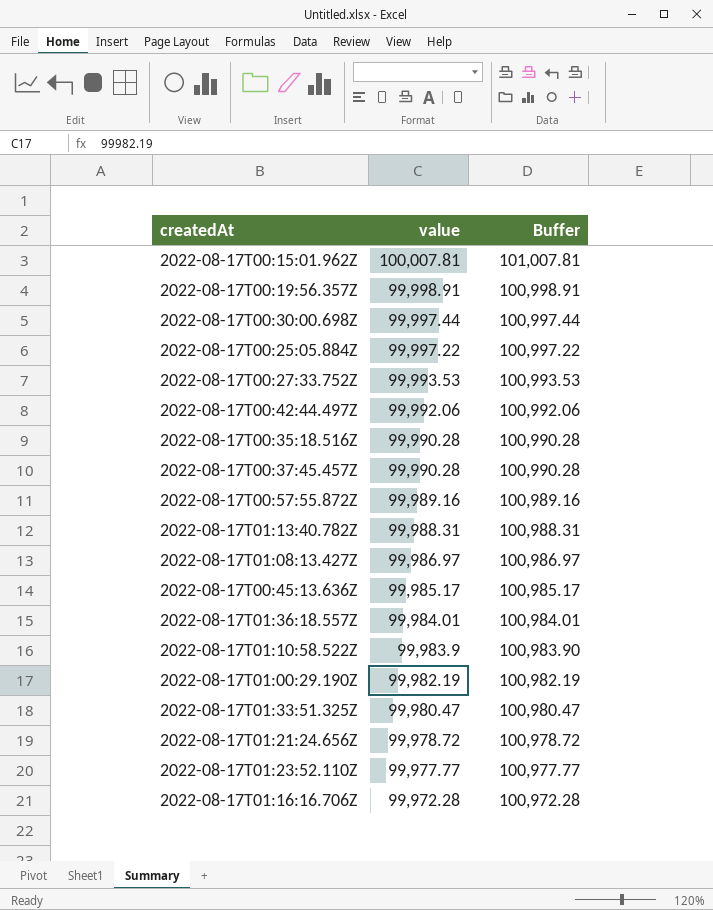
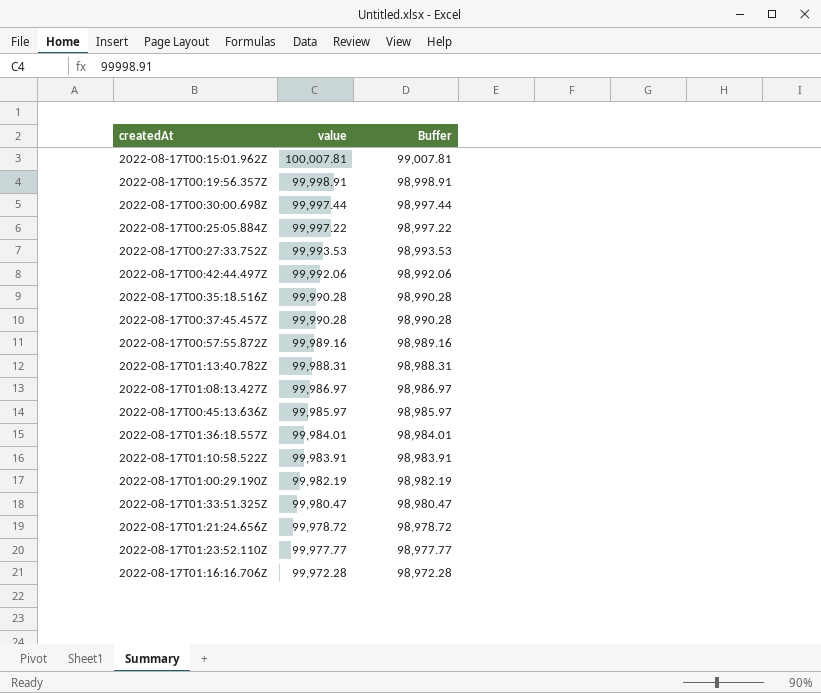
column Buffer | formula: [value] + 1000 -> [value] - 1000
2022-08-17T00:45:13.636Z | value: 99,985.17 -> 99,985.97
2022-08-17T01:10:58.522Z | value: 99,983.9 -> 99,983.91

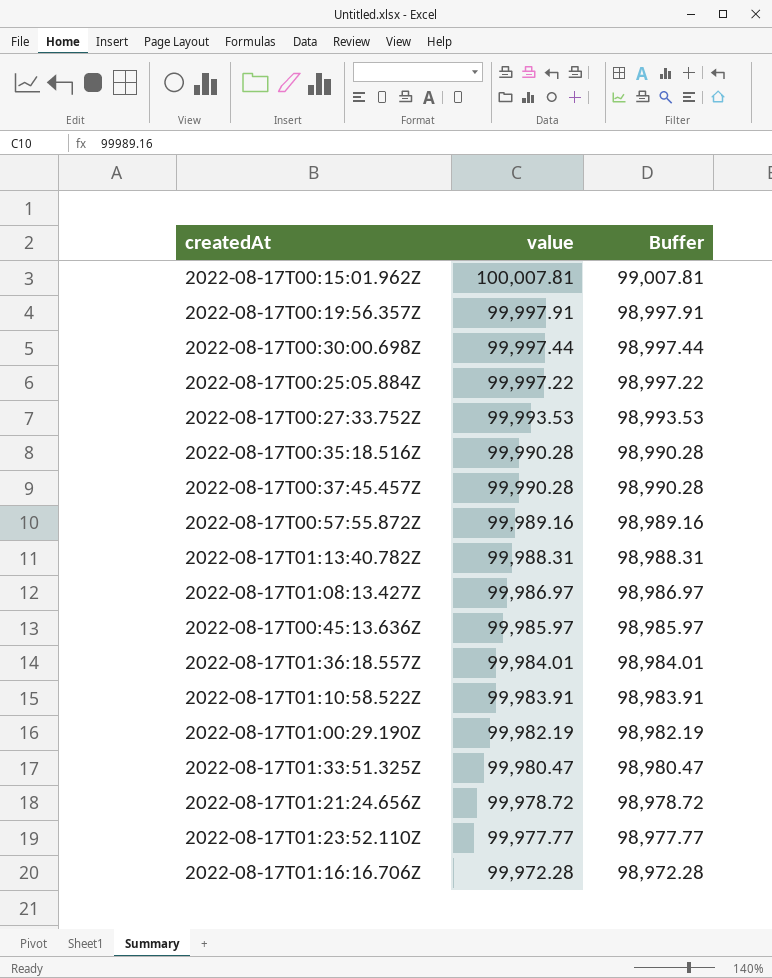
row 2022-08-17T00:42:44.497Z: 99,992.06 | 98,992.06 -> none
2022-08-17T00:19:56.357Z | value: 99,998.91 -> 99,997.91
2022-08-17T00:19:56.357Z | Buffer: 98,998.91 -> 98,997.91

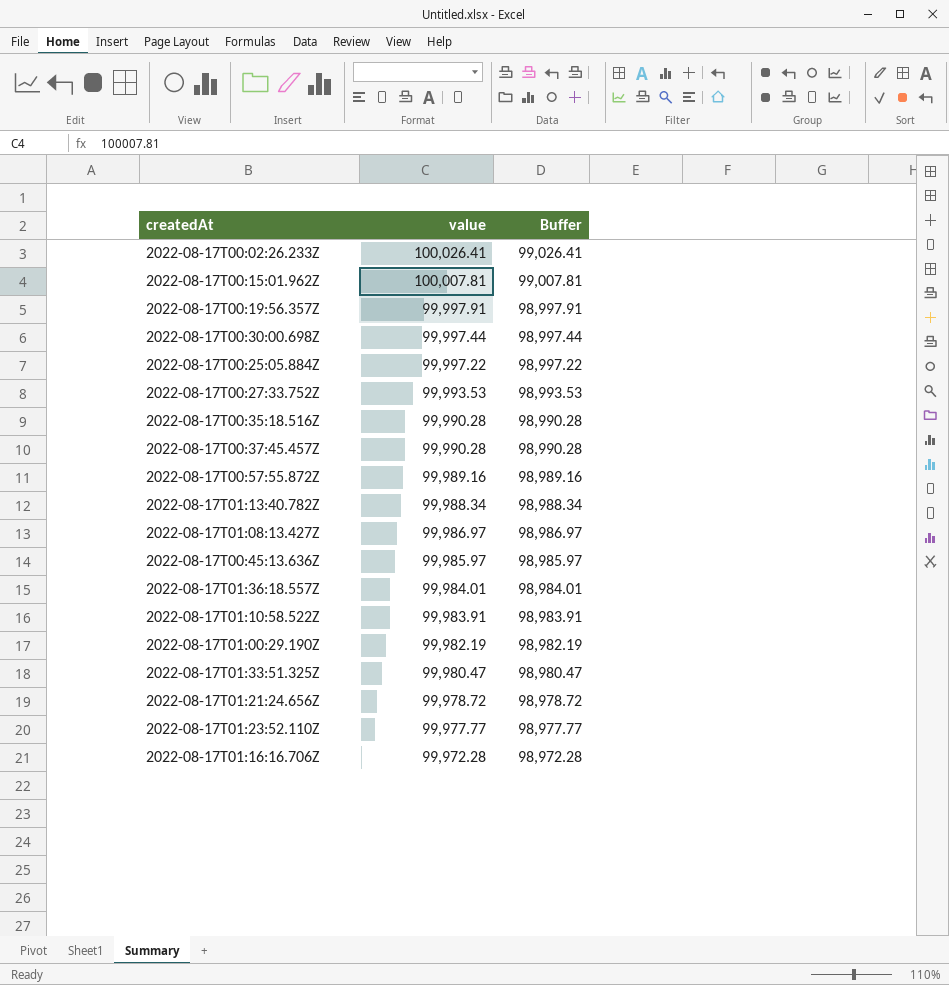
row 2022-08-17T00:02:26.233Z: none -> 100,026.41 | 99,026.41
2022-08-17T01:13:40.782Z | value: 99,988.31 -> 99,988.34
2022-08-17T01:13:40.782Z | Buffer: 98,988.31 -> 98,988.34

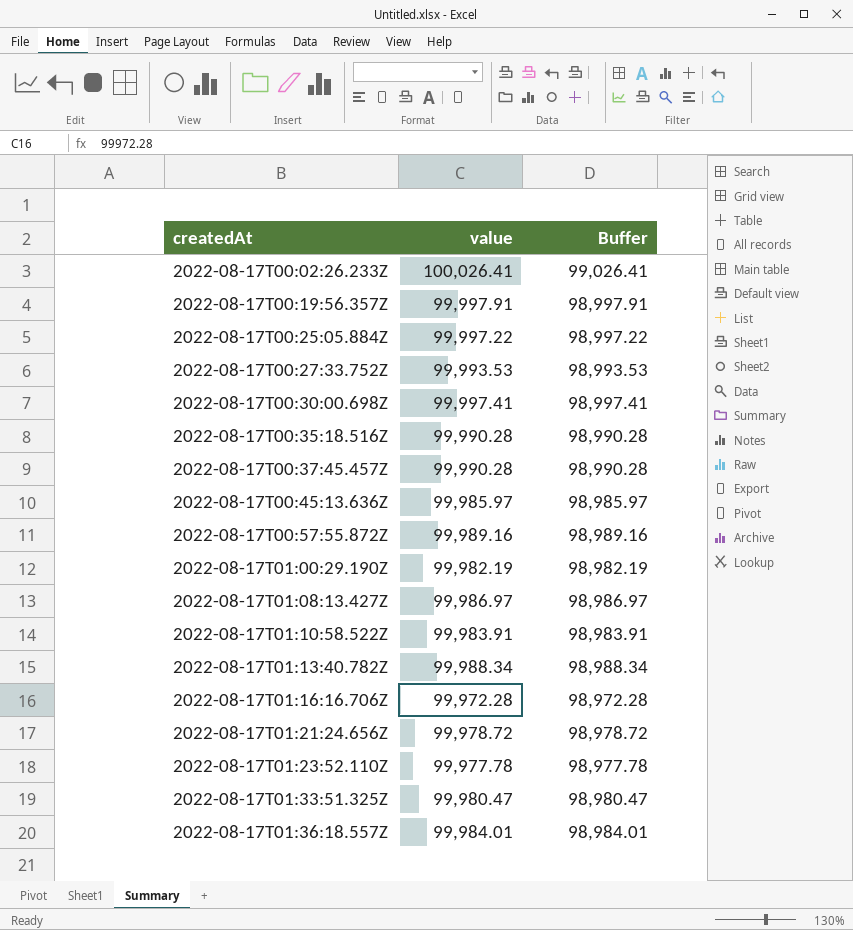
row order: value descending -> createdAt ascending
row 2022-08-17T00:15:01.962Z: 100,007.81 | 99,007.81 -> none
2022-08-17T00:30:00.698Z | value: 99,997.44 -> 99,997.41
2022-08-17T00:30:00.698Z | Buffer: 98,997.44 -> 98,997.41
2022-08-17T01:23:52.110Z | value: 99,977.77 -> 99,977.78
2022-08-17T01:23:52.110Z | Buffer: 98,977.77 -> 98,977.78

